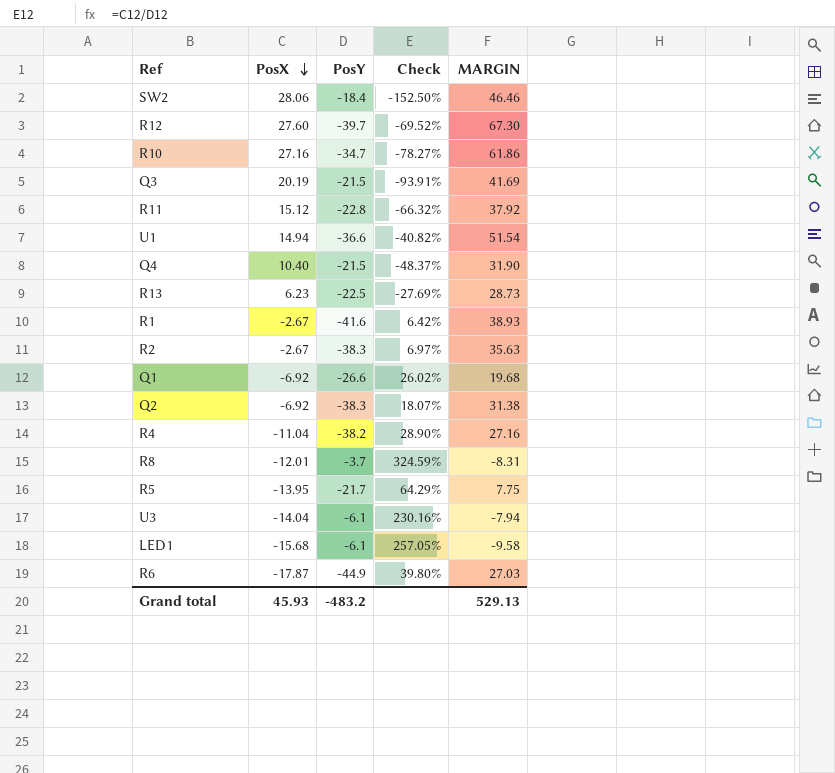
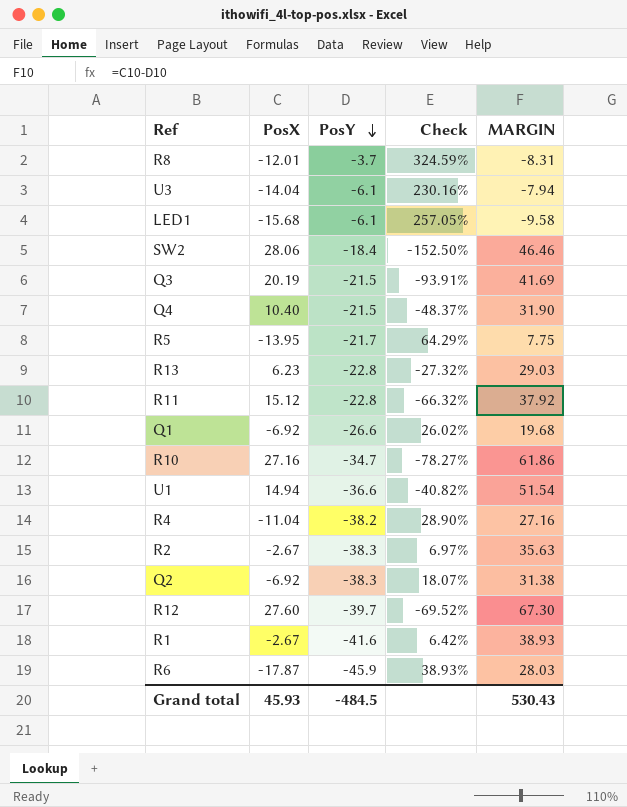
row order: PosX descending -> PosY descending
R13 | PosY: -22.5 -> -22.8
R13 | Check: -27.69% -> -27.32%
R13 | MARGIN: 28.73 -> 29.03
R6 | PosY: -44.9 -> -45.9
R6 | Check: 39.80% -> 38.93%
R6 | MARGIN: 27.03 -> 28.03
Grand total | PosY: -483.2 -> -484.5
Grand total | MARGIN: 529.13 -> 530.43

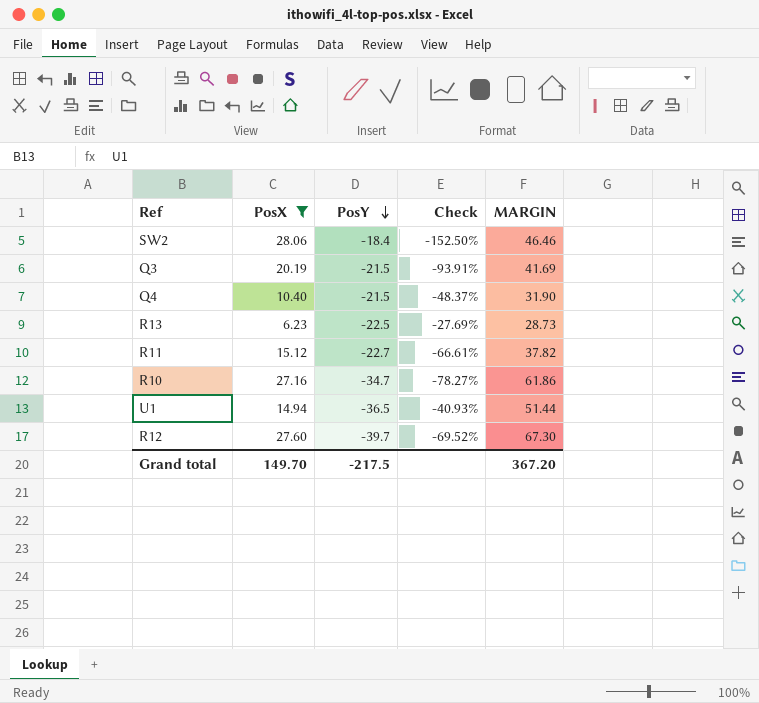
filter: none -> PosX >= 6.23
R13 | PosY: -22.8 -> -22.5
R13 | Check: -27.32% -> -27.69%
R13 | MARGIN: 29.03 -> 28.73
R11 | PosY: -22.8 -> -22.7
R11 | Check: -66.32% -> -66.61%
R11 | MARGIN: 37.92 -> 37.82
U1 | PosY: -36.6 -> -36.5
U1 | Check: -40.82% -> -40.93%
U1 | MARGIN: 51.54 -> 51.44
Grand total | PosX: 45.93 -> 149.70
Grand total | PosY: -484.5 -> -217.5
Grand total | MARGIN: 530.43 -> 367.20

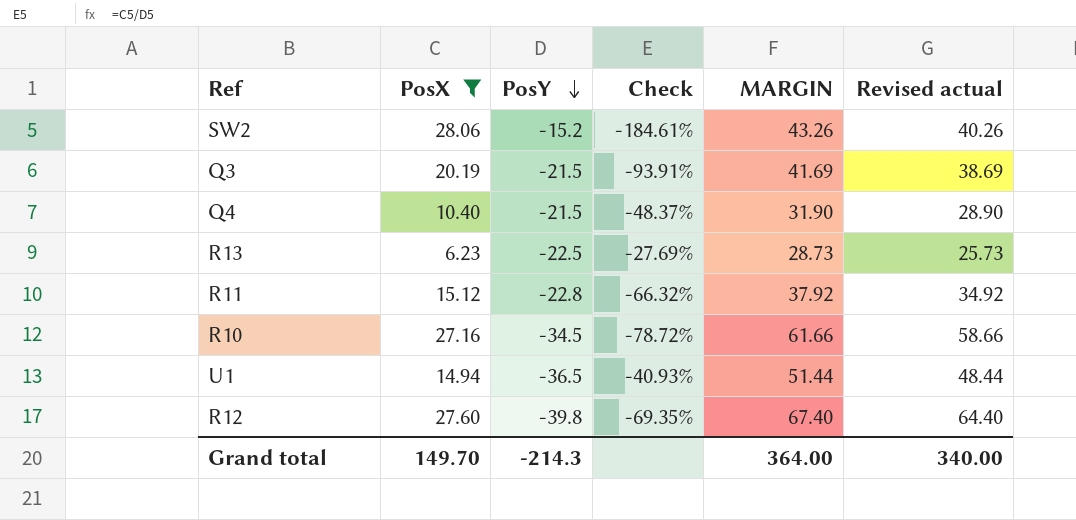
column Revised actual | formula: none -> [MARGIN] - 3
SW2 | PosY: -18.4 -> -15.2
SW2 | Check: -152.50% -> -184.61%
SW2 | MARGIN: 46.46 -> 43.26
R11 | PosY: -22.7 -> -22.8
R11 | Check: -66.61% -> -66.32%
R11 | MARGIN: 37.82 -> 37.92
R10 | PosY: -34.7 -> -34.5
R10 | Check: -78.27% -> -78.72%
R10 | MARGIN: 61.86 -> 61.66
R12 | PosY: -39.7 -> -39.8
R12 | Check: -69.52% -> -69.35%
R12 | MARGIN: 67.30 -> 67.40
Grand total | PosY: -217.5 -> -214.3
Grand total | MARGIN: 367.20 -> 364.00

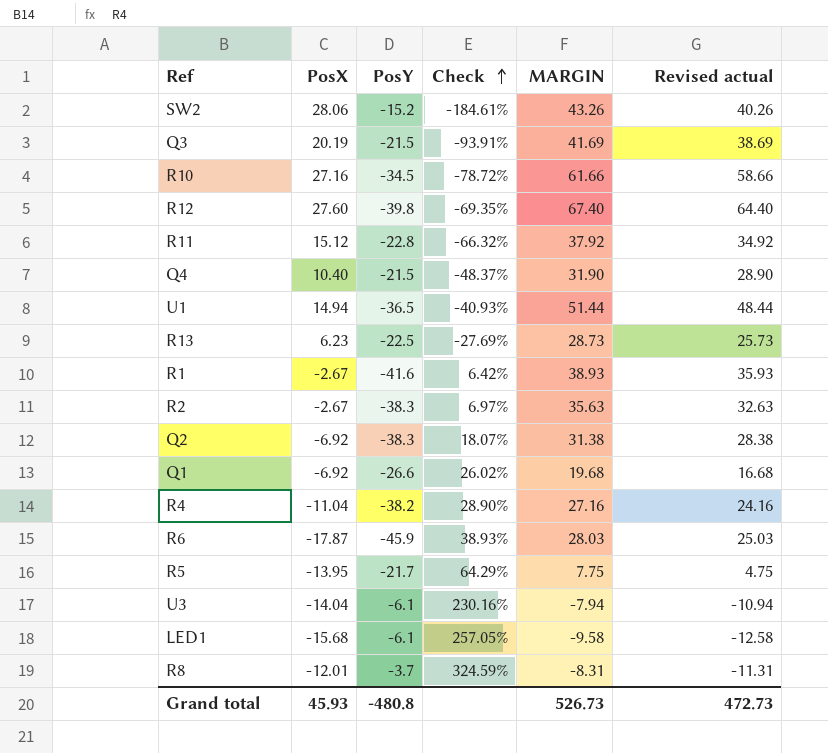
filter: PosX >= 6.23 -> none
row order: PosY descending -> Check ascending
Grand total | PosX: 149.70 -> 45.93
Grand total | PosY: -214.3 -> -480.8
Grand total | MARGIN: 364.00 -> 526.73
Grand total | Revised actual: 340.00 -> 472.73

